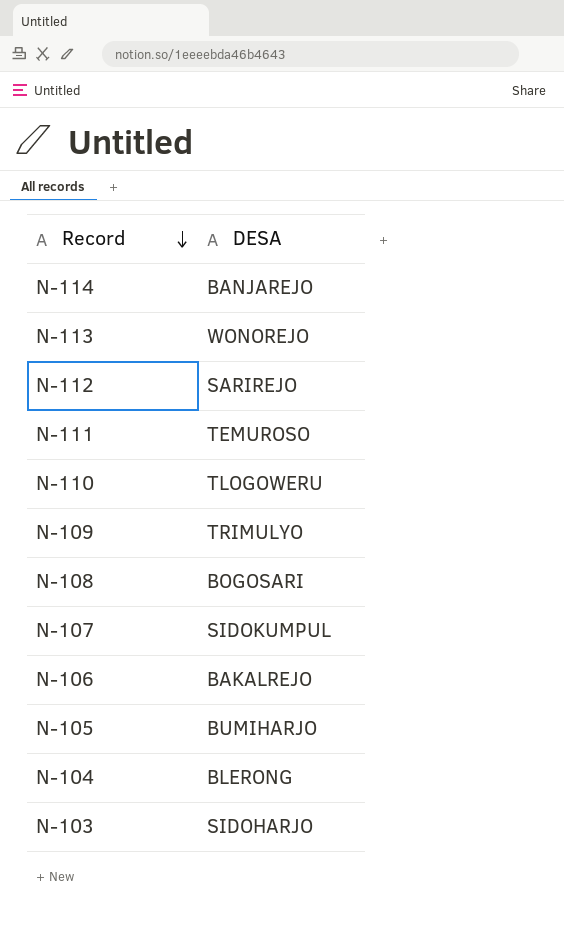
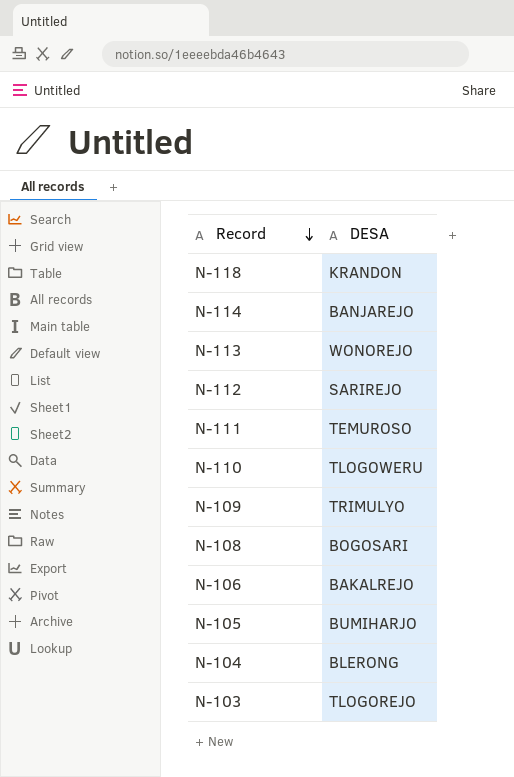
row N-107: SIDOKUMPUL -> none
row N-118: none -> KRANDON
N-103 | DESA: SIDOHARJO -> TLOGOREJO

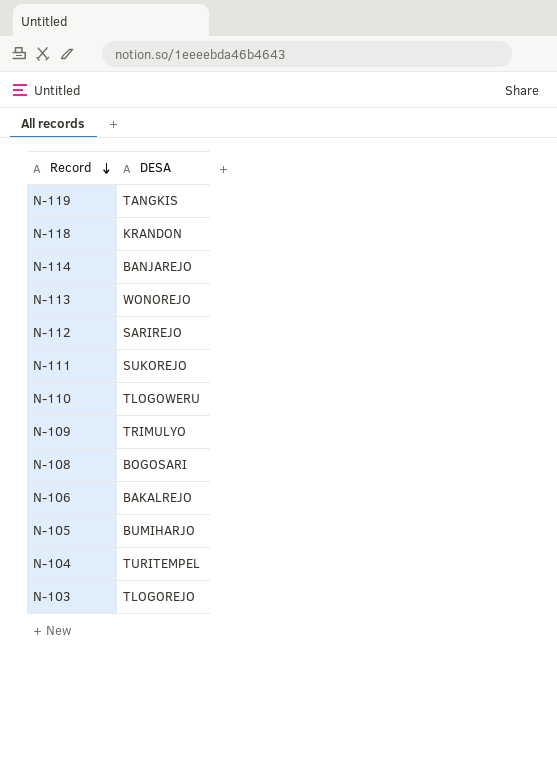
row N-119: none -> TANGKIS
N-111 | DESA: TEMUROSO -> SUKOREJO
N-104 | DESA: BLERONG -> TURITEMPEL

